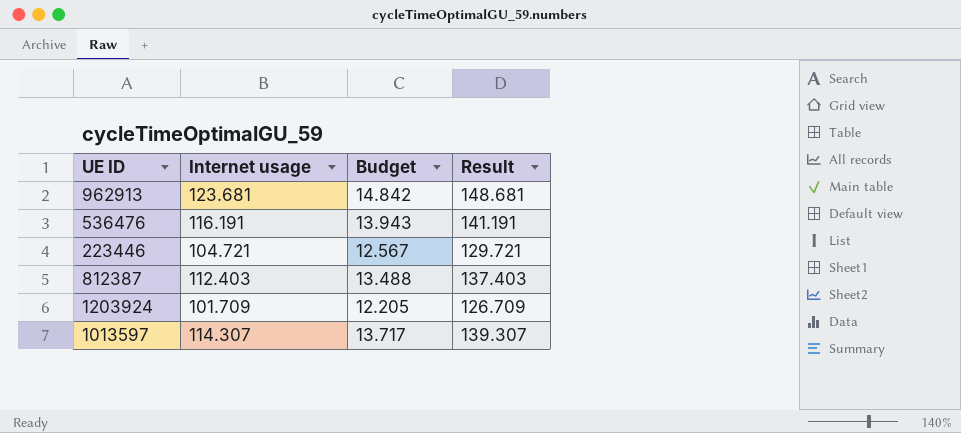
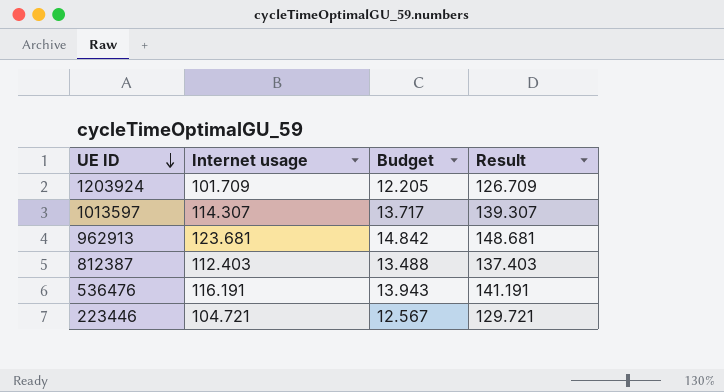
row order: none -> UE ID descending

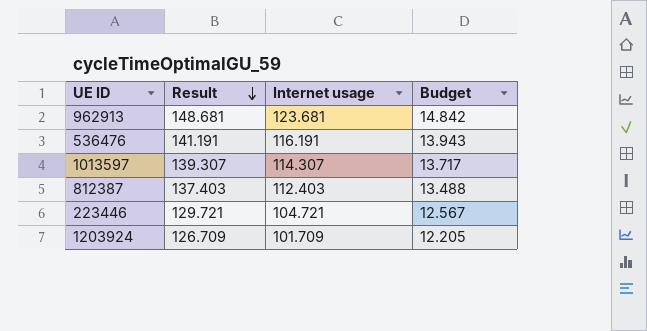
row order: UE ID descending -> Result descending
column Result | position: 4 -> 2

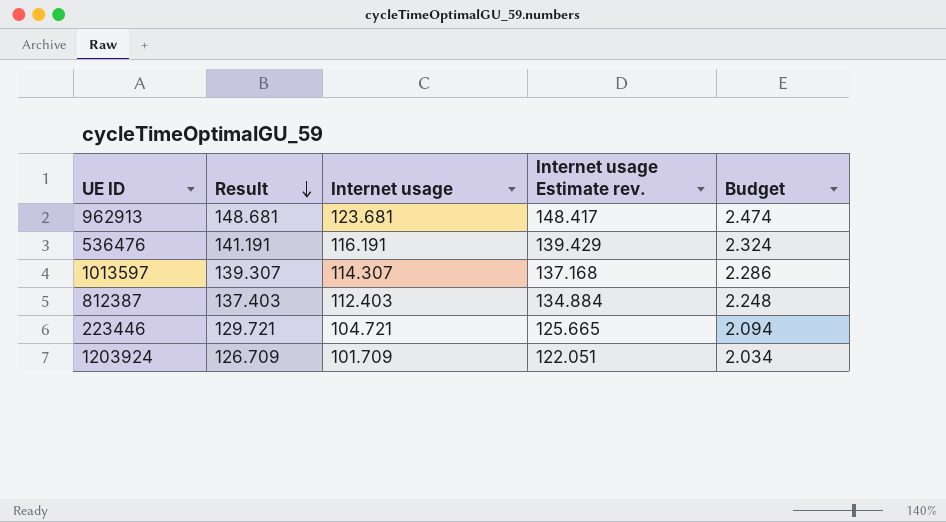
column Internet usage Estimate rev. | formula: none -> [Internet usage] * 1.2
column Budget | formula: [Internet usage] * 0.12 -> [Internet usage] * 0.02

